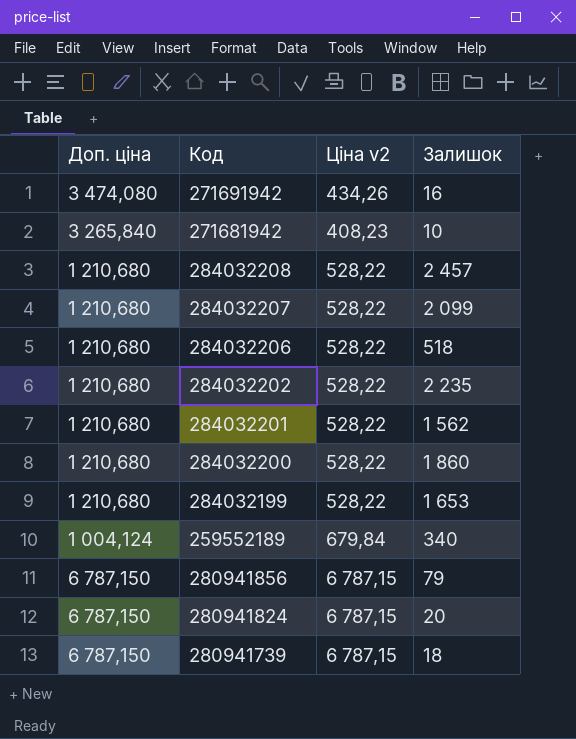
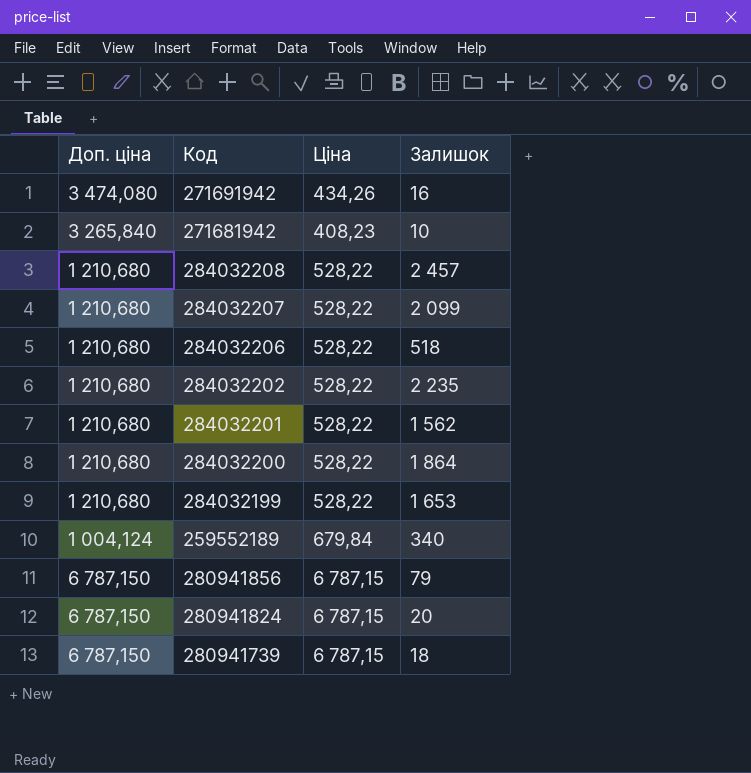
column name: Ціна v2 -> Ціна
284032200 | Залишок: 1 860 -> 1 864

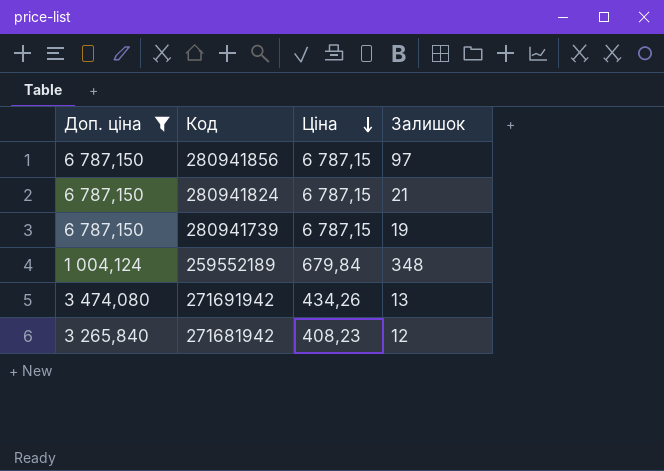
filter: none -> Доп. ціна != 1 210,680
row order: none -> Ціна descending
280941856 | Залишок: 79 -> 97
280941824 | Залишок: 20 -> 21
280941739 | Залишок: 18 -> 19
259552189 | Залишок: 340 -> 348
271691942 | Залишок: 16 -> 13
271681942 | Залишок: 10 -> 12

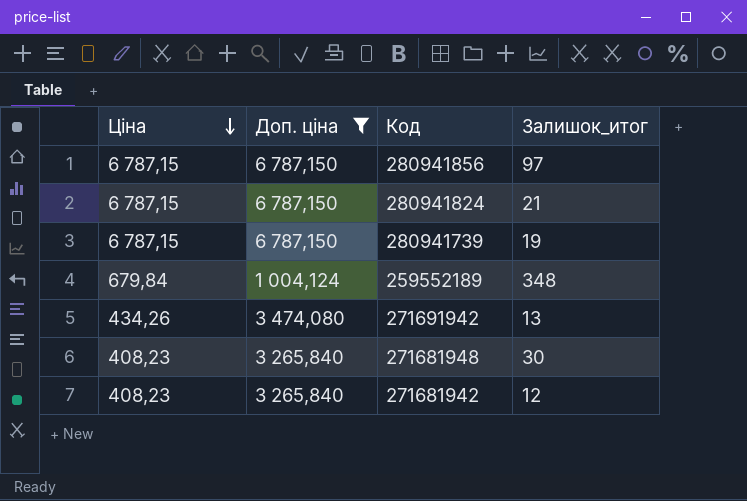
column Ціна | position: 3 -> 1
column name: Залишок -> Залишок_итог
row 271681948: none -> 408,23 | 3 265,840 | 30

